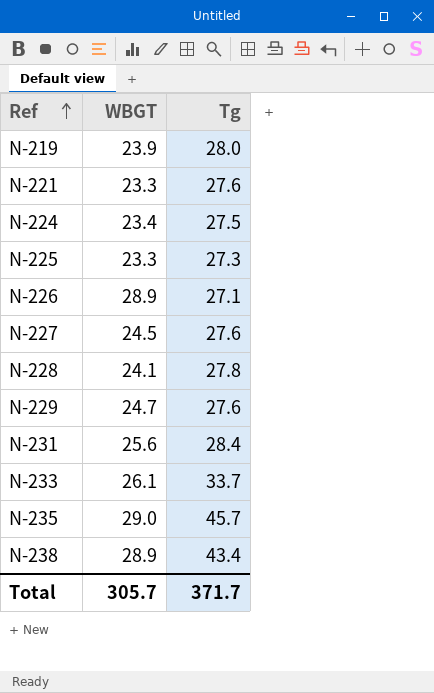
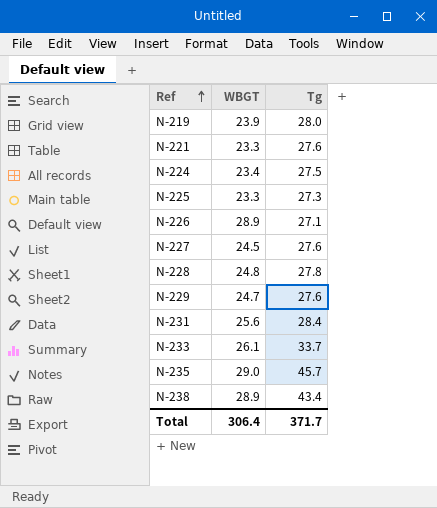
N-228 | WBGT: 24.1 -> 24.8
Total | WBGT: 305.7 -> 306.4

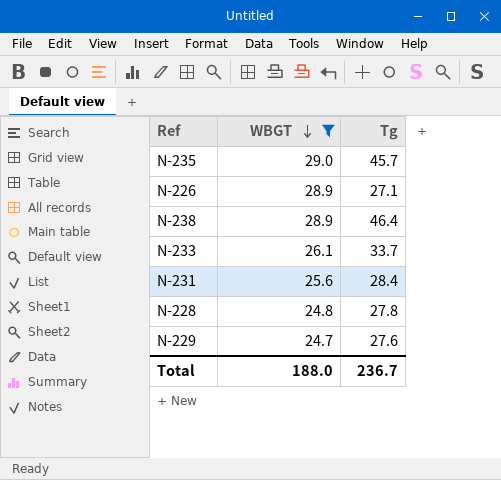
filter: none -> WBGT >= 24.7
row order: Ref ascending -> WBGT descending
N-238 | Tg: 43.4 -> 46.4
Total | WBGT: 306.4 -> 188.0
Total | Tg: 371.7 -> 236.7

